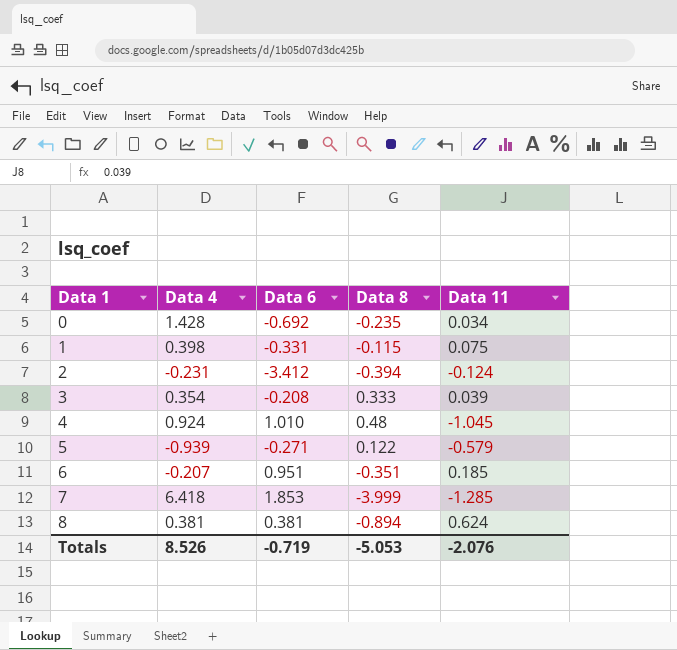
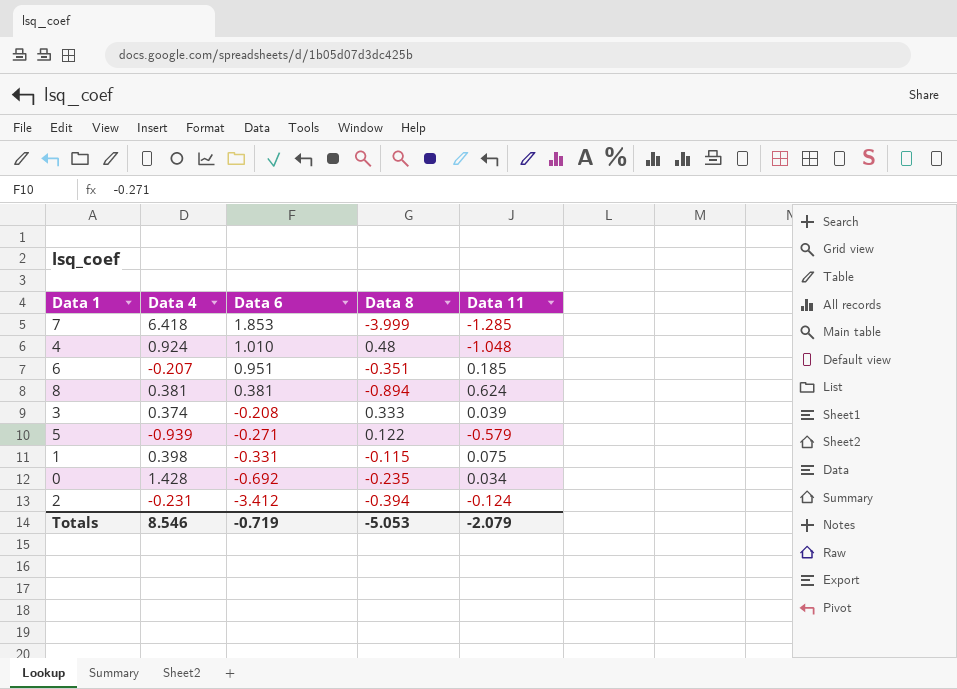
row order: Data 1 ascending -> Data 6 descending
4 | Data 11: -1.045 -> -1.048
3 | Data 4: 0.354 -> 0.374
Totals | Data 4: 8.526 -> 8.546
Totals | Data 11: -2.076 -> -2.079

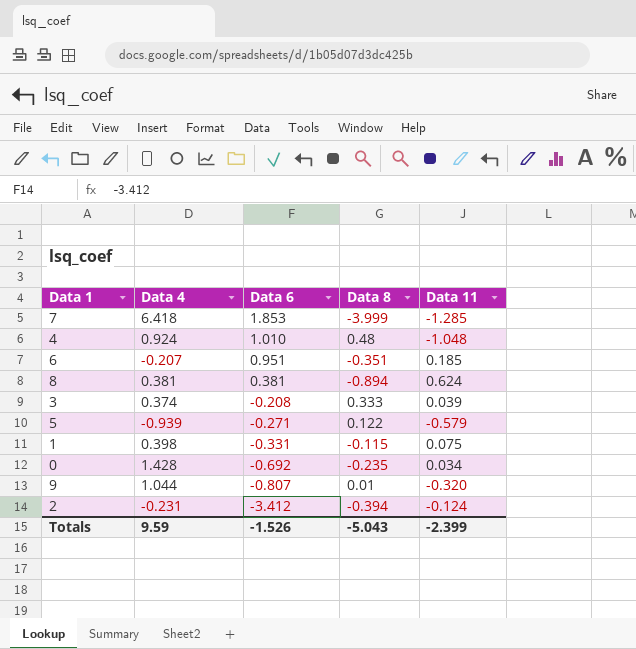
row 9: none -> 1.044 | -0.807 | 0.01 | -0.320
Totals | Data 4: 8.546 -> 9.59
Totals | Data 6: -0.719 -> -1.526
Totals | Data 8: -5.053 -> -5.043
Totals | Data 11: -2.079 -> -2.399

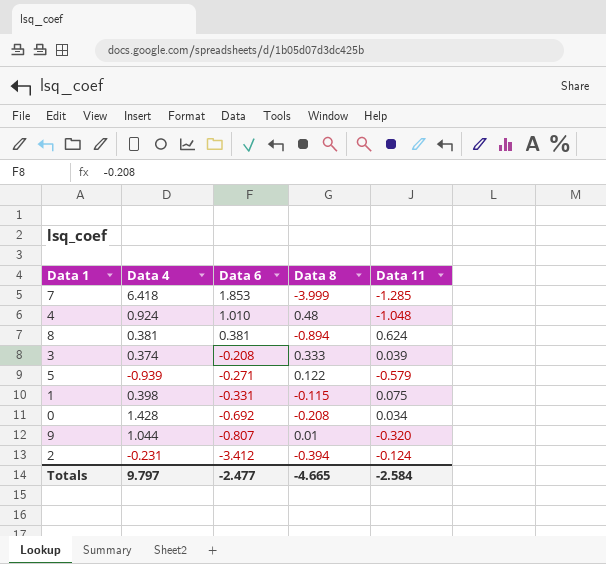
row 6: -0.207 | 0.951 | -0.351 | 0.185 -> none
0 | Data 8: -0.235 -> -0.208
Totals | Data 4: 9.59 -> 9.797
Totals | Data 6: -1.526 -> -2.477
Totals | Data 8: -5.043 -> -4.665
Totals | Data 11: -2.399 -> -2.584

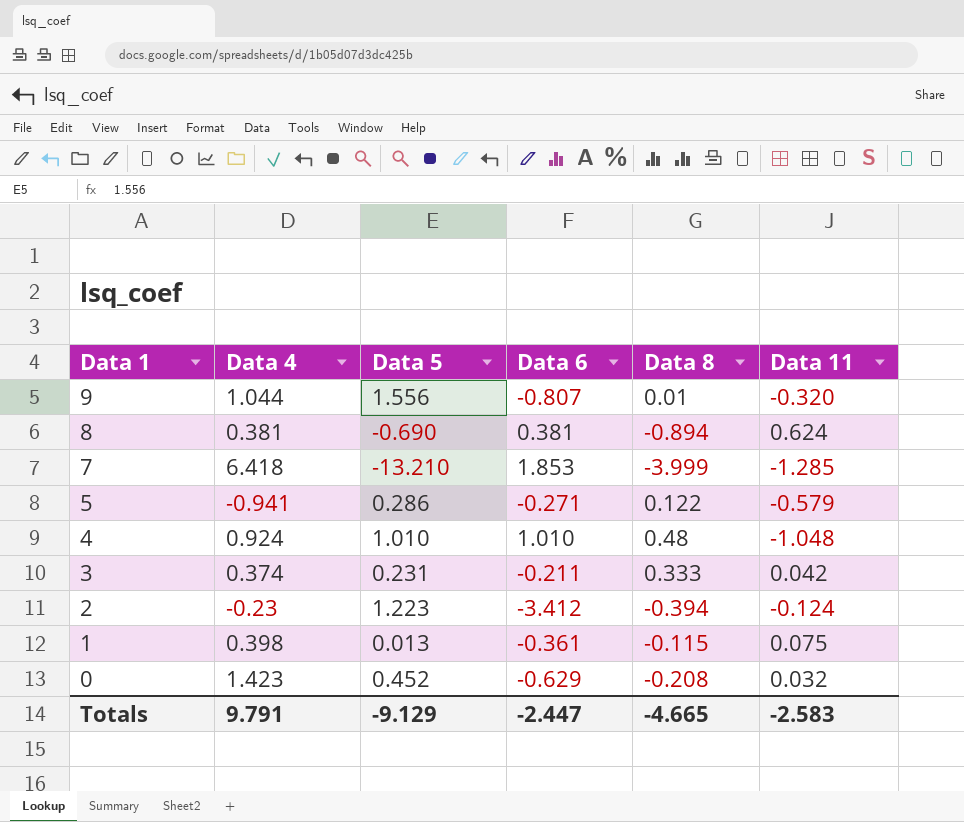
row order: Data 6 descending -> Data 1 descending
column Data 5 | position: none -> 3
5 | Data 4: -0.939 -> -0.941
3 | Data 6: -0.208 -> -0.211
3 | Data 11: 0.039 -> 0.042
2 | Data 4: -0.231 -> -0.23
1 | Data 6: -0.331 -> -0.361
0 | Data 4: 1.428 -> 1.423
0 | Data 6: -0.692 -> -0.629
0 | Data 11: 0.034 -> 0.032
Totals | Data 4: 9.797 -> 9.791
Totals | Data 6: -2.477 -> -2.447
Totals | Data 11: -2.584 -> -2.583

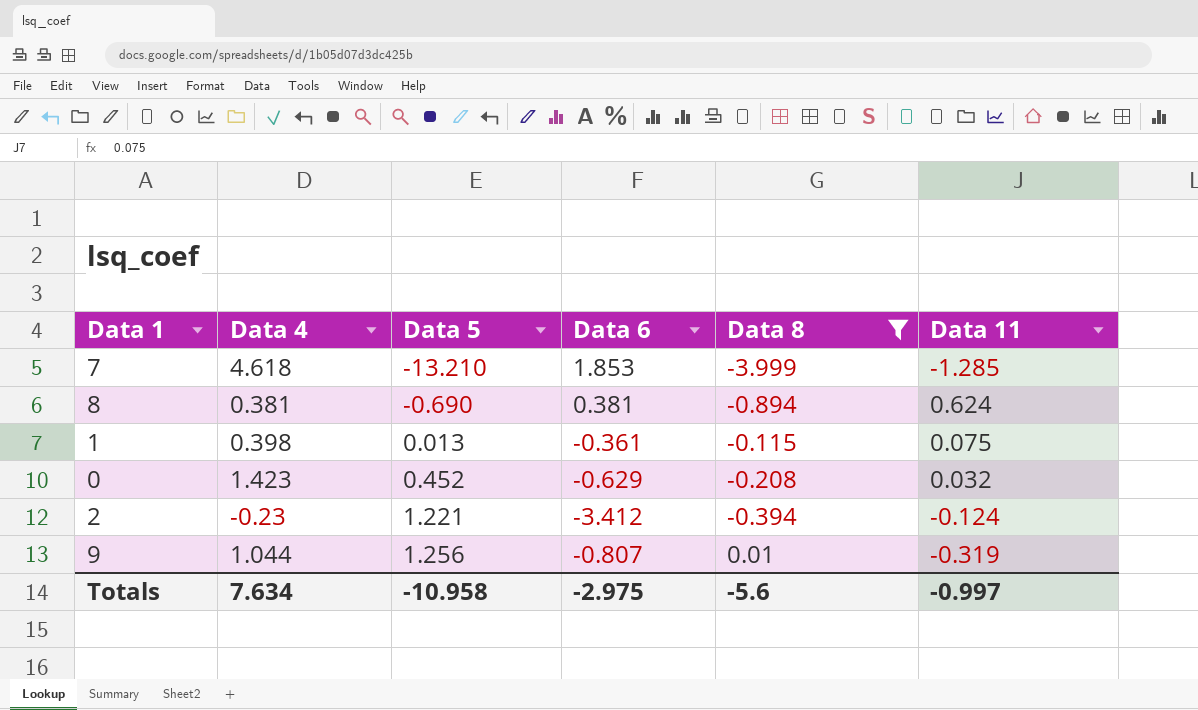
filter: none -> Data 8 <= 0.01
row order: Data 1 descending -> Data 5 ascending
7 | Data 4: 6.418 -> 4.618
2 | Data 5: 1.223 -> 1.221
9 | Data 5: 1.556 -> 1.256
9 | Data 11: -0.320 -> -0.319
Totals | Data 4: 9.791 -> 7.634
Totals | Data 5: -9.129 -> -10.958
Totals | Data 6: -2.447 -> -2.975
Totals | Data 8: -4.665 -> -5.6
Totals | Data 11: -2.583 -> -0.997

